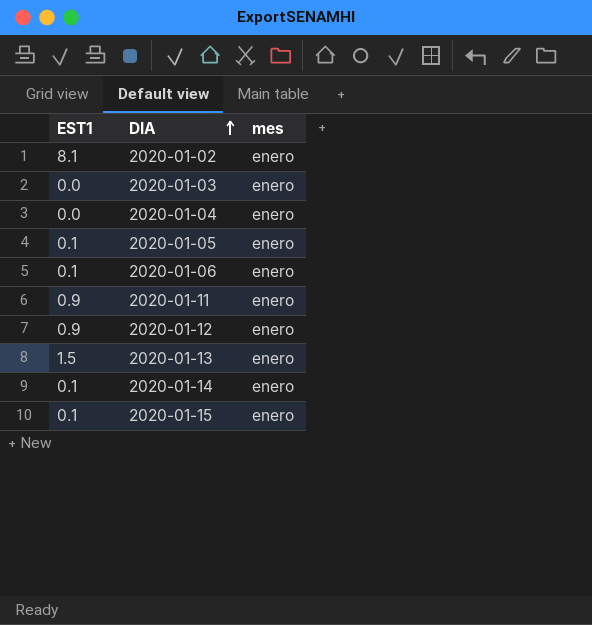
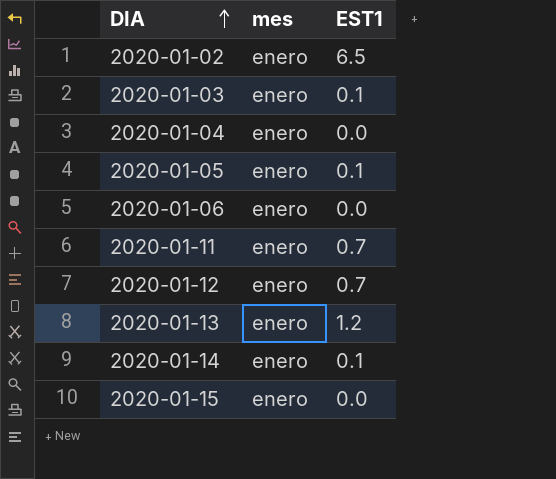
column EST1 | position: 1 -> 3
2020-01-02 | EST1: 8.1 -> 6.5
2020-01-03 | EST1: 0.0 -> 0.1
2020-01-06 | EST1: 0.1 -> 0.0
2020-01-11 | EST1: 0.9 -> 0.7
2020-01-12 | EST1: 0.9 -> 0.7
2020-01-13 | EST1: 1.5 -> 1.2
2020-01-15 | EST1: 0.1 -> 0.0

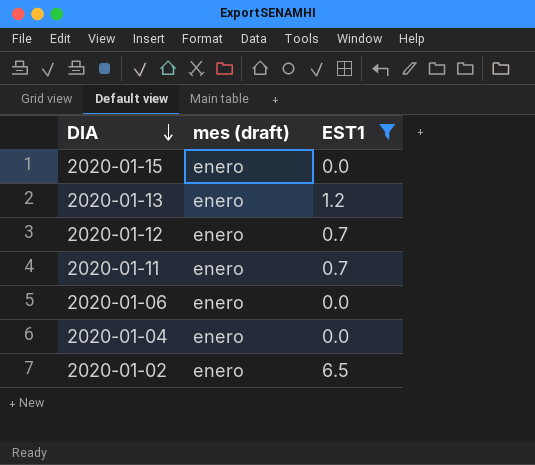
filter: none -> EST1 != 0.1
row order: DIA ascending -> DIA descending
column name: mes -> mes (draft)

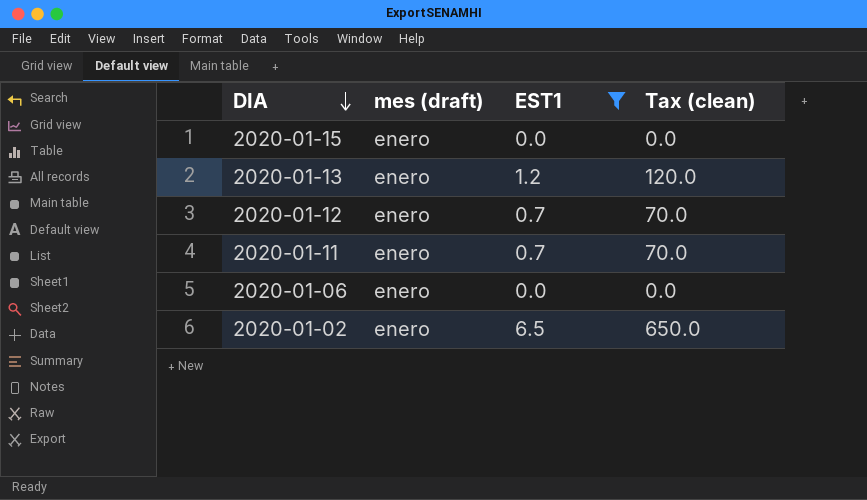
column Tax (clean) | formula: none -> [EST1] * 100
row 2020-01-04: enero | 0.0 -> none

